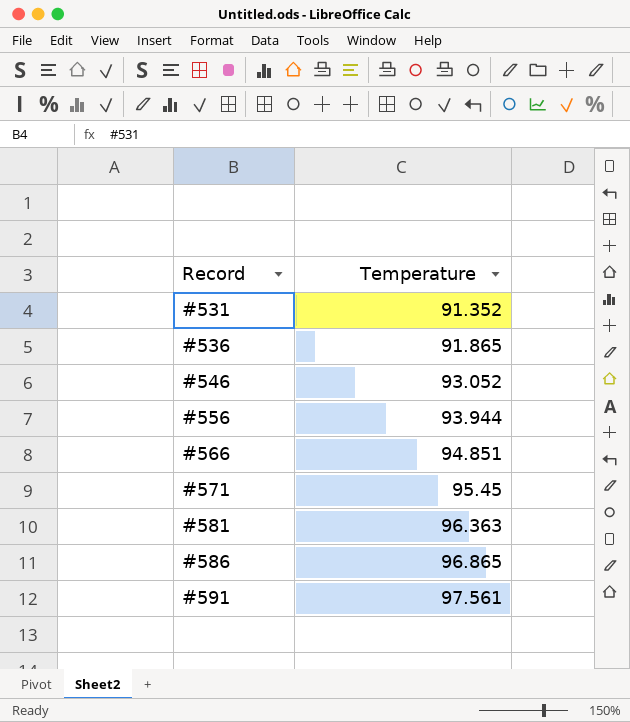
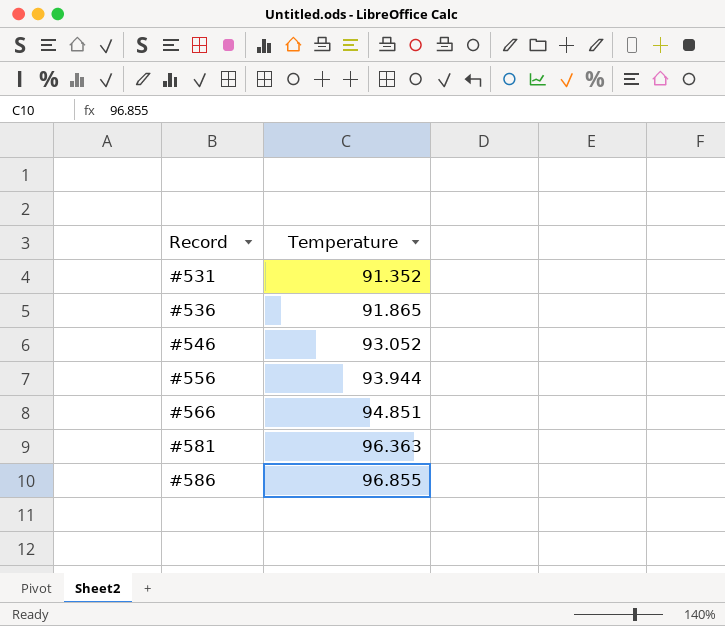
row #571: 95.45 -> none
row #591: 97.561 -> none
#586 | Temperature: 96.865 -> 96.855

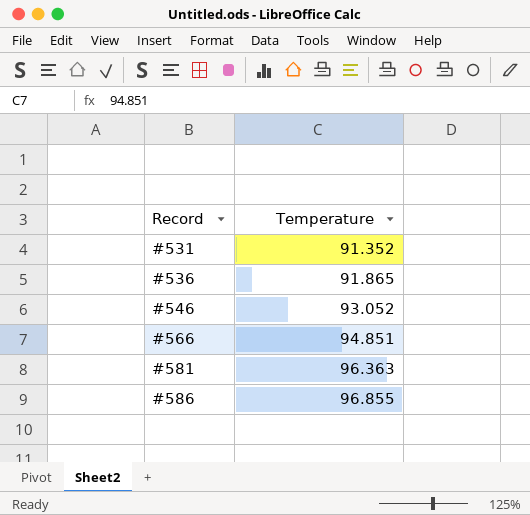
row #556: 93.944 -> none

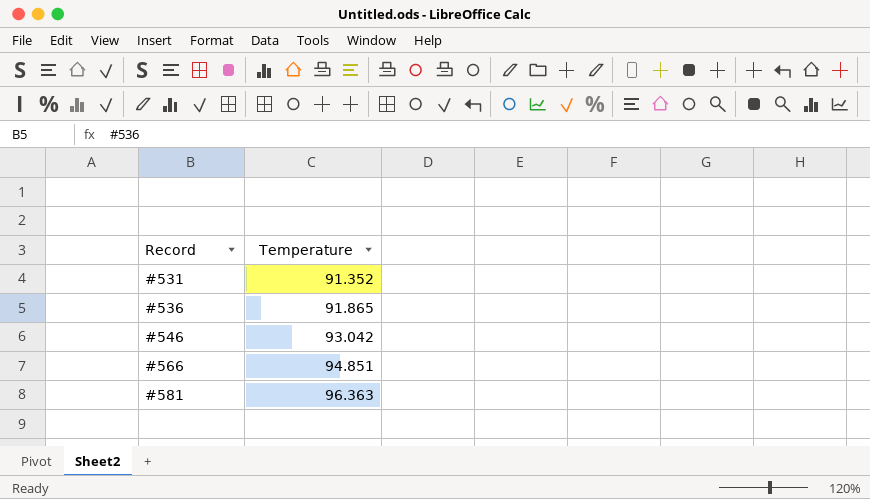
row #586: 96.855 -> none
#546 | Temperature: 93.052 -> 93.042

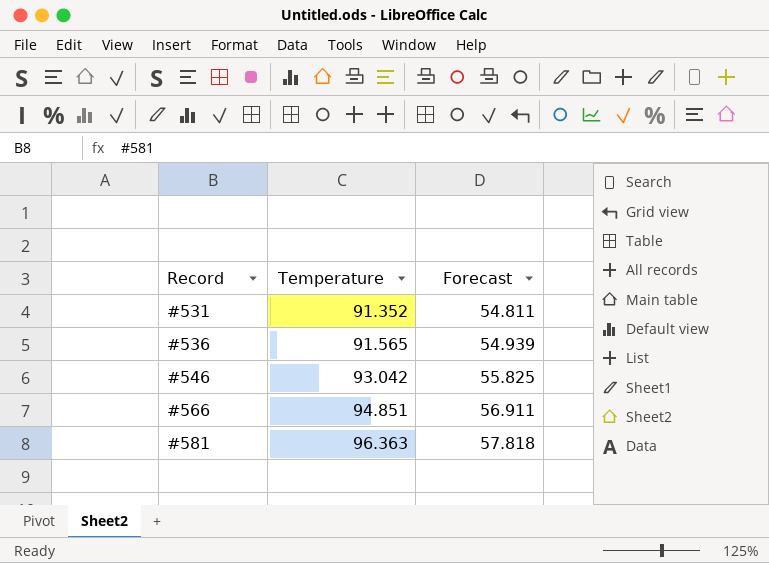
column Forecast | formula: none -> [Temperature] * 0.6
#536 | Temperature: 91.865 -> 91.565

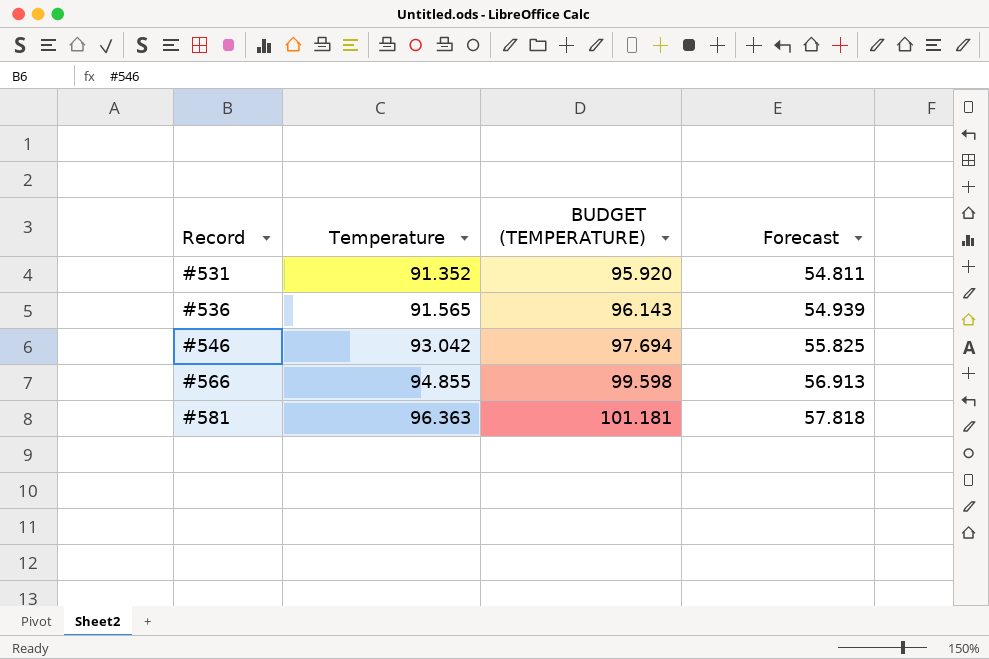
column BUDGET (TEMPERATURE) | formula: none -> [Temperature] * 1.05
#566 | Temperature: 94.851 -> 94.855
#566 | Forecast: 56.911 -> 56.913

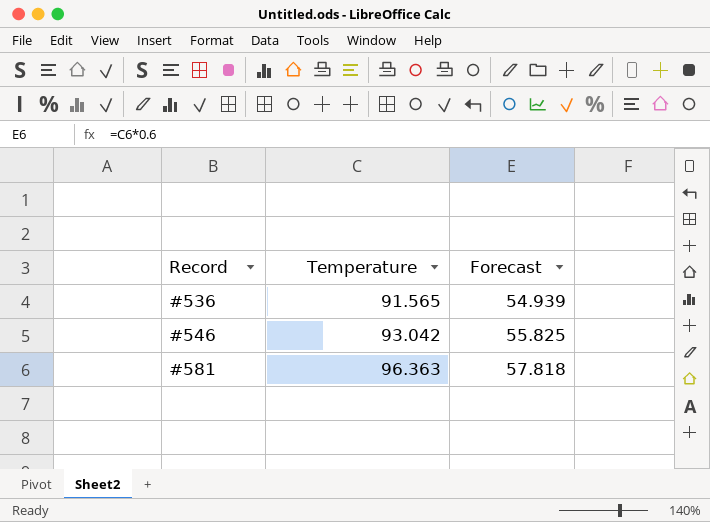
column BUDGET (TEMPERATURE) | formula: [Temperature] * 1.05 -> none
row #531: 91.352 | 95.920 | 54.811 -> none
row #566: 94.855 | 99.598 | 56.913 -> none

